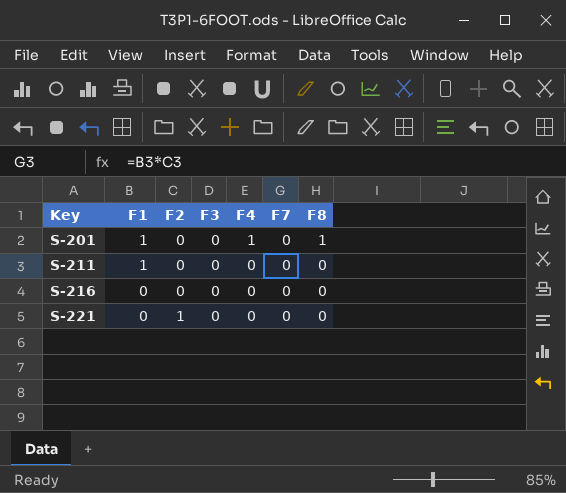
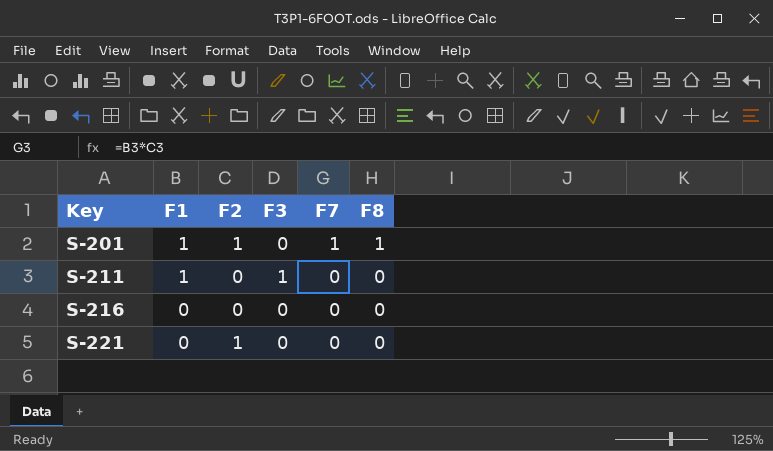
column F4 | position: 5 -> none
S-201 | F2: 0 -> 1
S-201 | F7: 0 -> 1
S-211 | F3: 0 -> 1

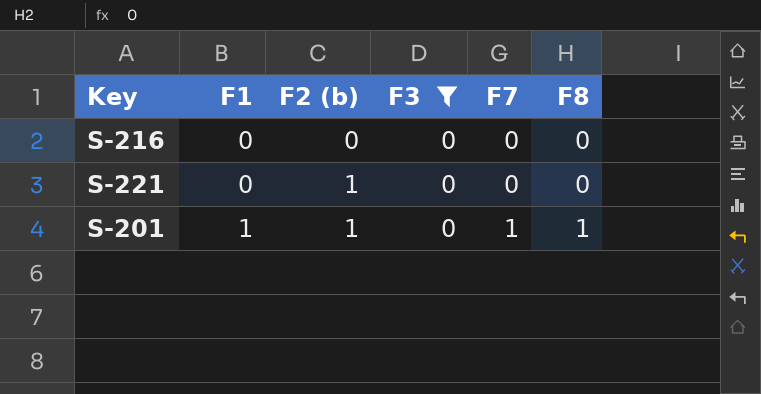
filter: none -> F3 = 0
row order: Key ascending -> F1 ascending
column name: F2 -> F2 (b)

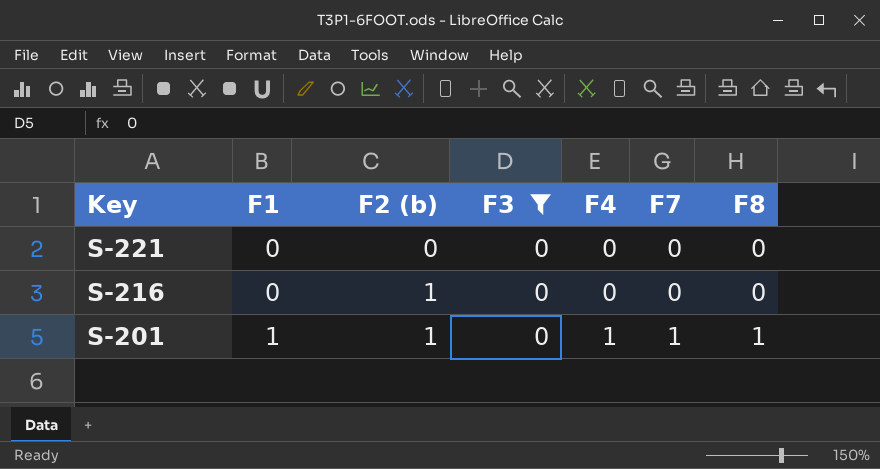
row order: F1 ascending -> Key descending
column F4 | position: none -> 5
S-221 | F2 (b): 1 -> 0
S-216 | F2 (b): 0 -> 1

